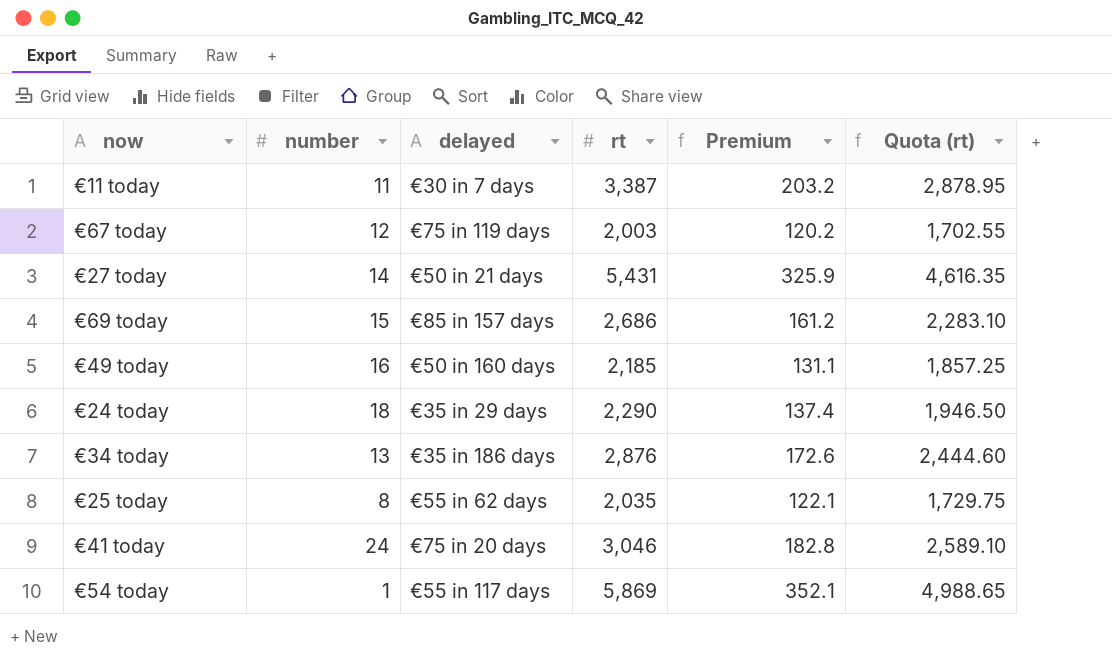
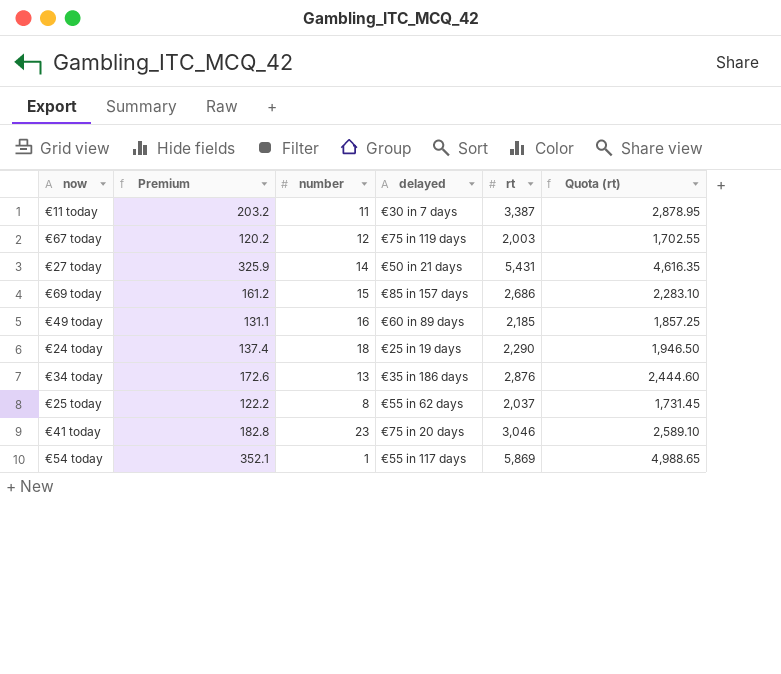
column Premium | position: 5 -> 2
€49 today | delayed: €50 in 160 days -> €60 in 89 days
€24 today | delayed: €35 in 29 days -> €25 in 19 days
€25 today | Premium: 122.1 -> 122.2
€25 today | rt: 2,035 -> 2,037
€25 today | Quota (rt): 1,729.75 -> 1,731.45
€41 today | number: 24 -> 23

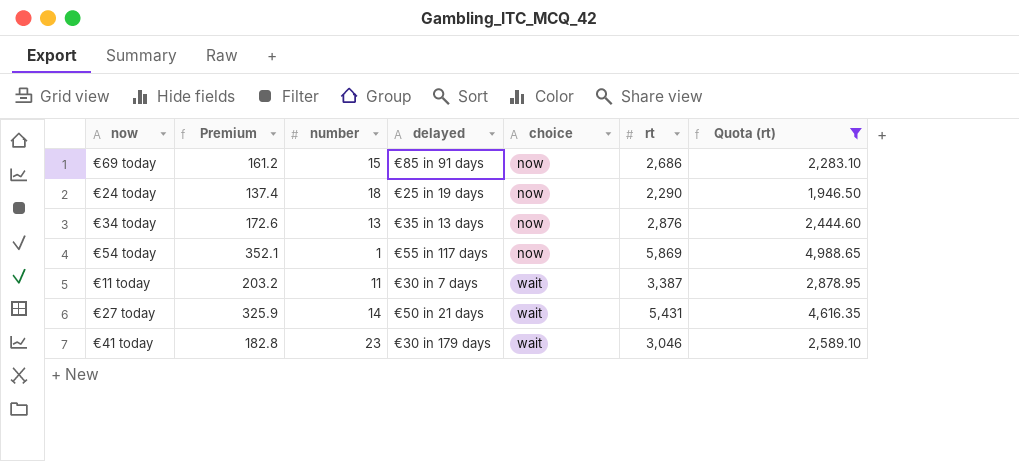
filter: none -> Quota (rt) >= 1,946.50
row order: none -> choice ascending
column choice | position: none -> 5
€69 today | delayed: €85 in 157 days -> €85 in 91 days
€34 today | delayed: €35 in 186 days -> €35 in 13 days
€41 today | delayed: €75 in 20 days -> €30 in 179 days

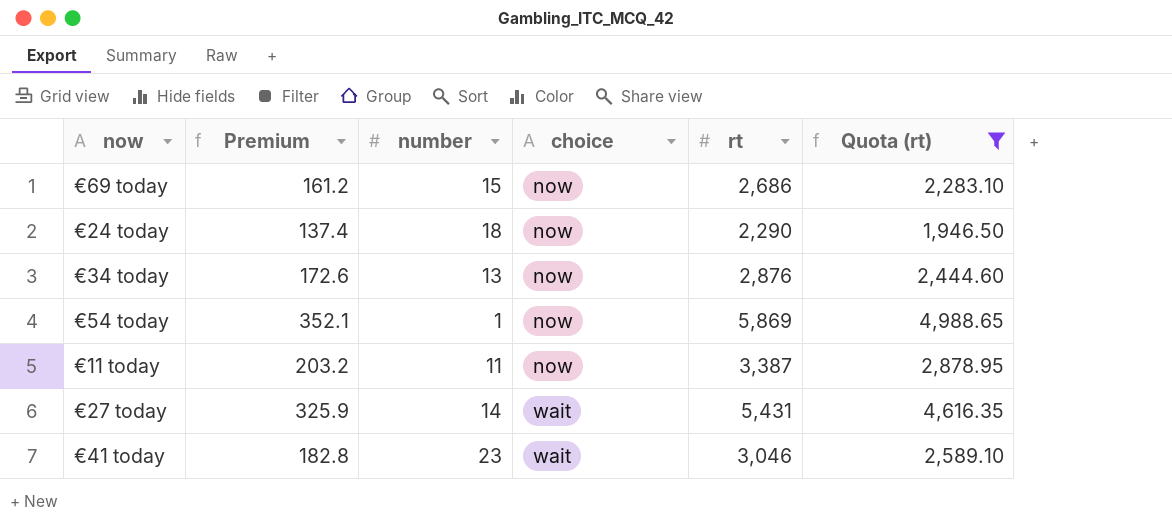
column delayed | position: 4 -> none
€11 today | choice: wait -> now

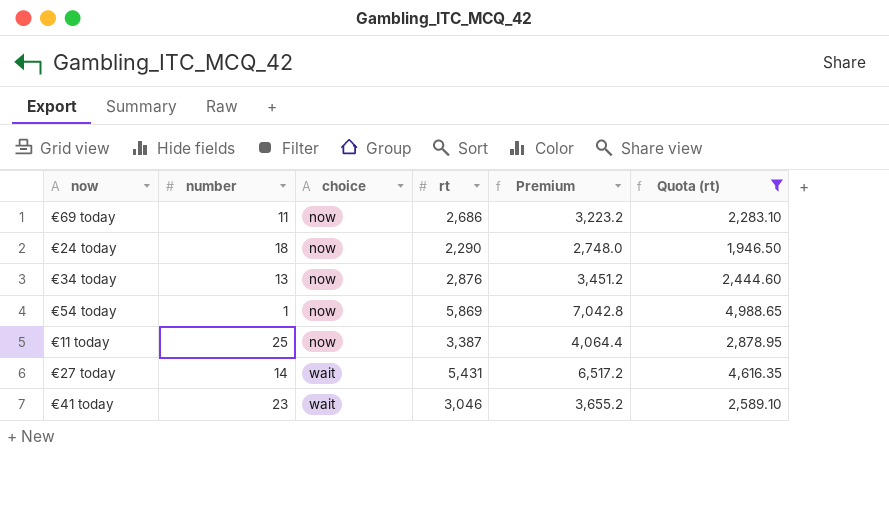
column Premium | formula: [rt] * 0.06 -> [rt] * 1.2
column Premium | position: 2 -> 5
€69 today | number: 15 -> 11
€11 today | number: 11 -> 25

